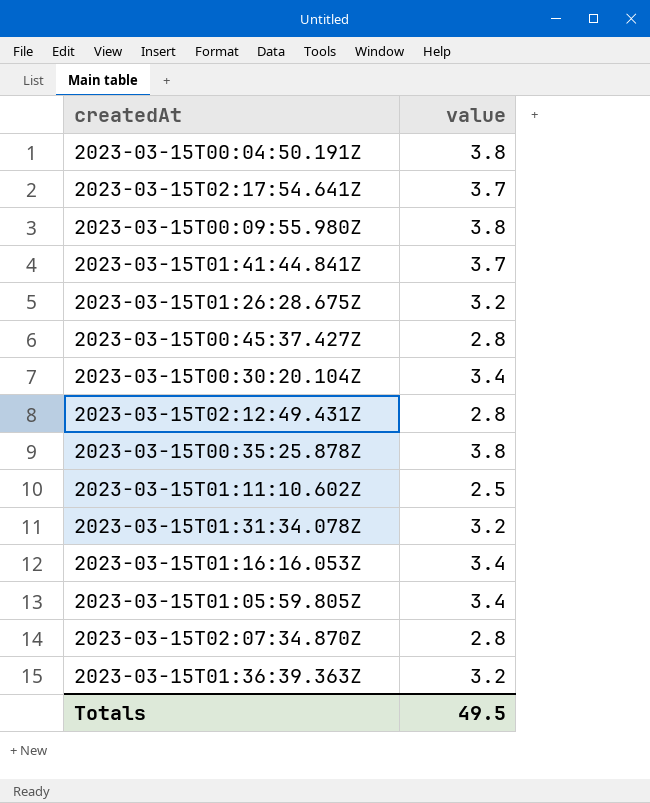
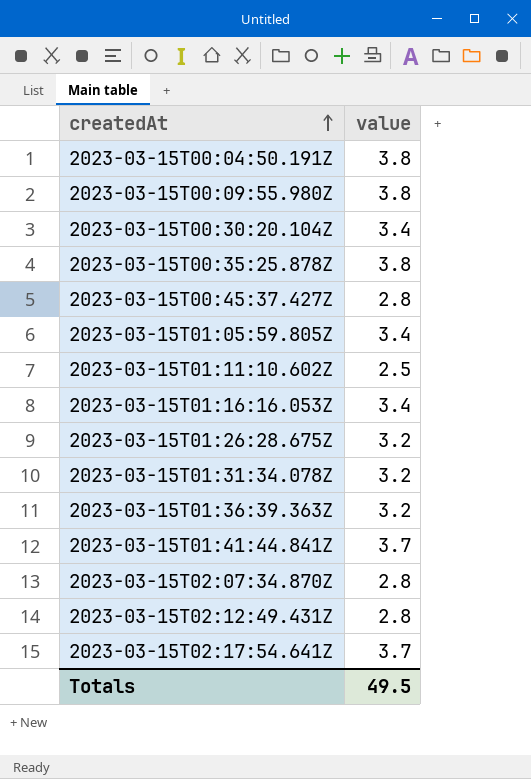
row order: none -> createdAt ascending

